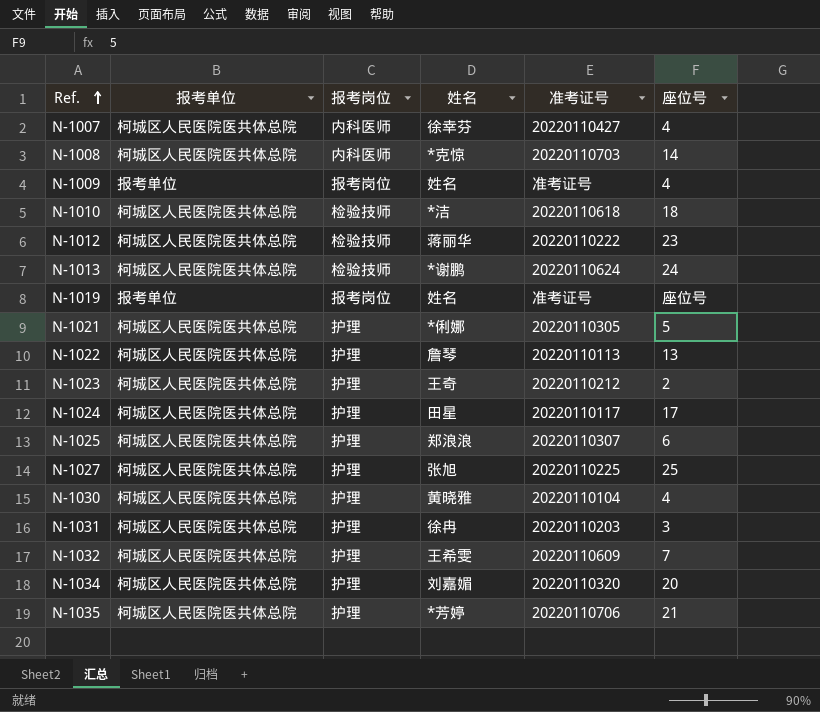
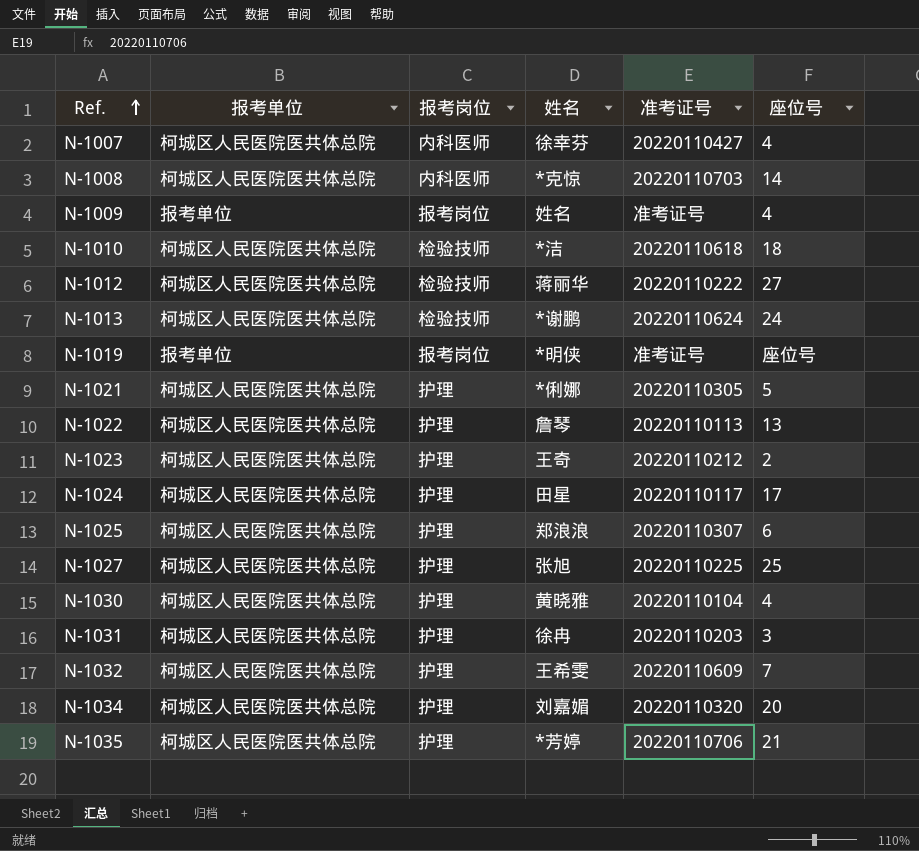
N-1012 | 座位号: 23 -> 27
N-1019 | 姓名: 姓名 -> *明侠

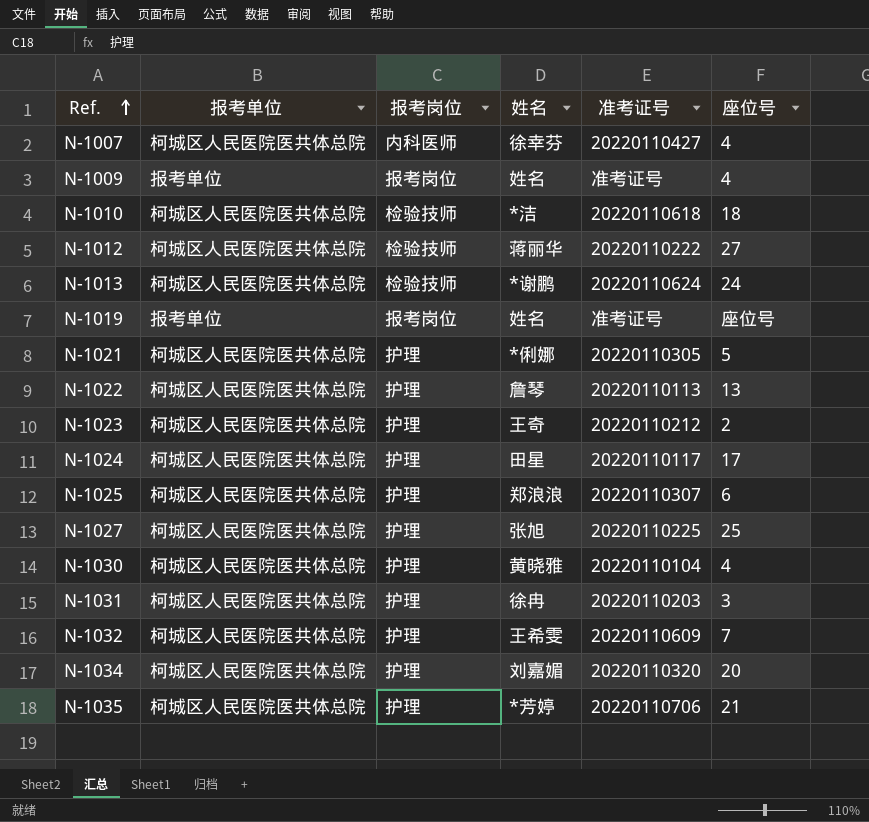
row N-1008: 柯城区人民医院医共体总院 | 内科医师 | *克惊 | 20220110703 | 14 -> none
N-1019 | 姓名: *明侠 -> 姓名

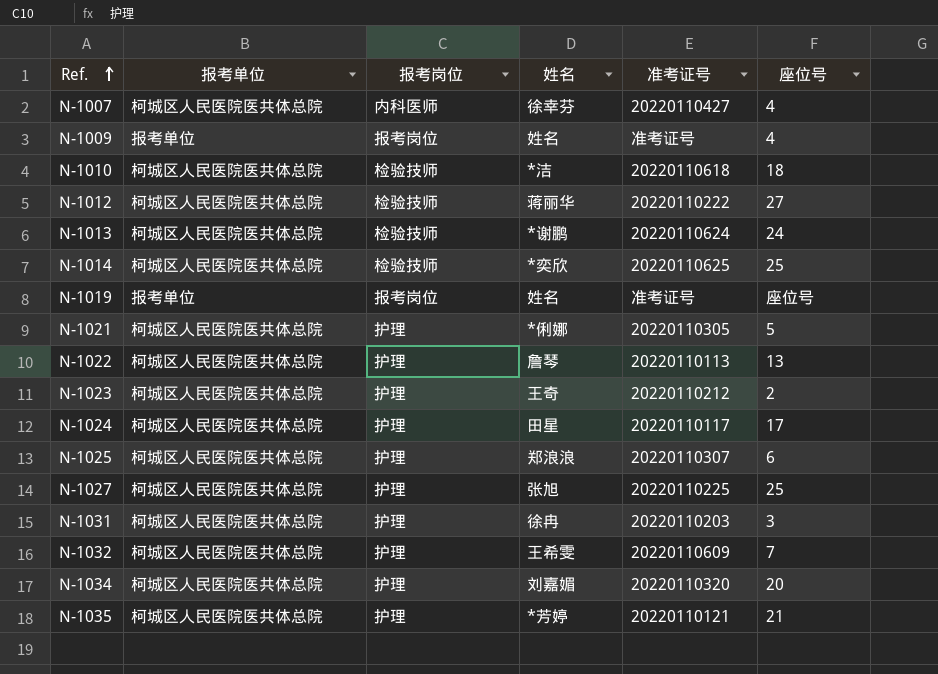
row N-1030: 柯城区人民医院医共体总院 | 护理 | 黄晓雅 | 20220110104 | 4 -> none
row N-1014: none -> 柯城区人民医院医共体总院 | 检验技师 | *奕欣 | 20220110625 | 25
N-1035 | 准考证号: 20220110706 -> 20220110121

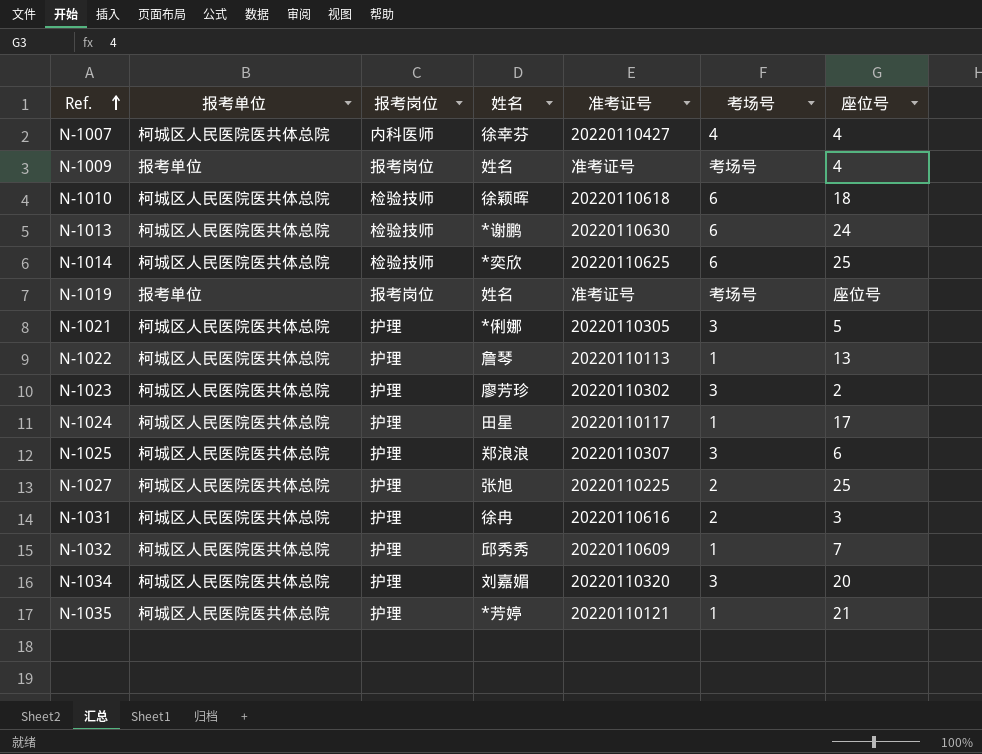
column 考场号 | position: none -> 6
row N-1012: 柯城区人民医院医共体总院 | 检验技师 | 蒋丽华 | 20220110222 | 27 -> none
N-1010 | 姓名: *洁 -> 徐颖晖
N-1013 | 准考证号: 20220110624 -> 20220110630
N-1023 | 姓名: 王奇 -> 廖芳珍
N-1023 | 准考证号: 20220110212 -> 20220110302
N-1031 | 准考证号: 20220110203 -> 20220110616
N-1032 | 姓名: 王希雯 -> 邱秀秀

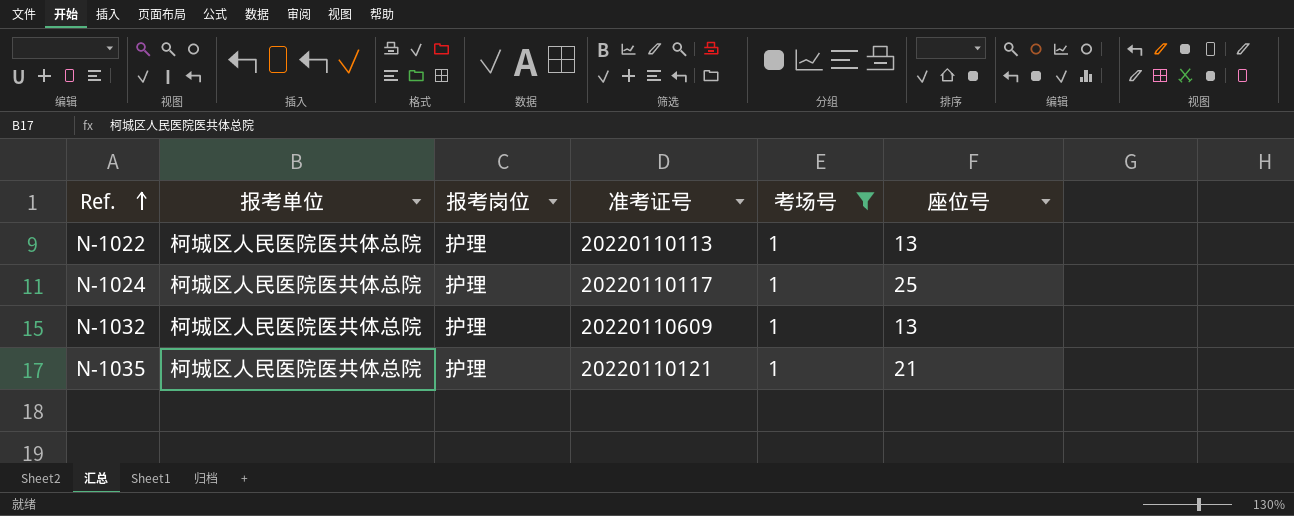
filter: none -> 考场号 = 1
column 姓名 | position: 4 -> none
N-1024 | 座位号: 17 -> 25
N-1032 | 座位号: 7 -> 13

